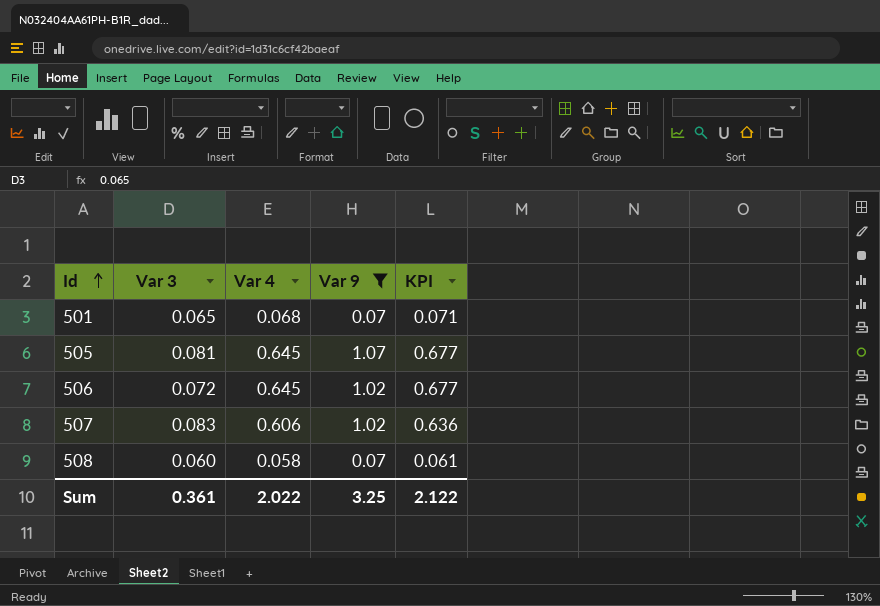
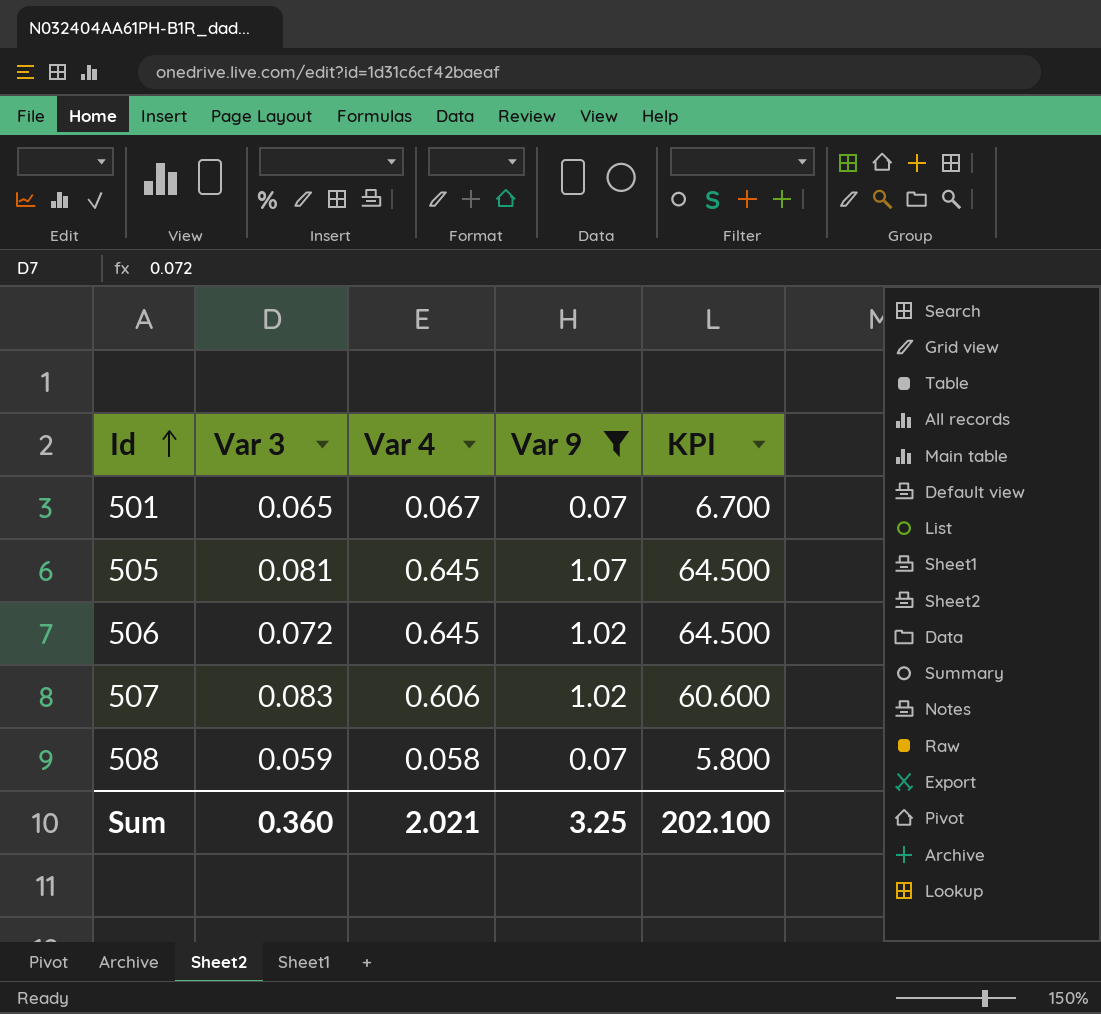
column KPI | formula: [Var 4] * 1.05 -> [Var 4] * 100
501 | Var 4: 0.068 -> 0.067
508 | Var 3: 0.060 -> 0.059
Sum | Var 3: 0.361 -> 0.360
Sum | Var 4: 2.022 -> 2.021
Sum | KPI: 2.122 -> 202.100

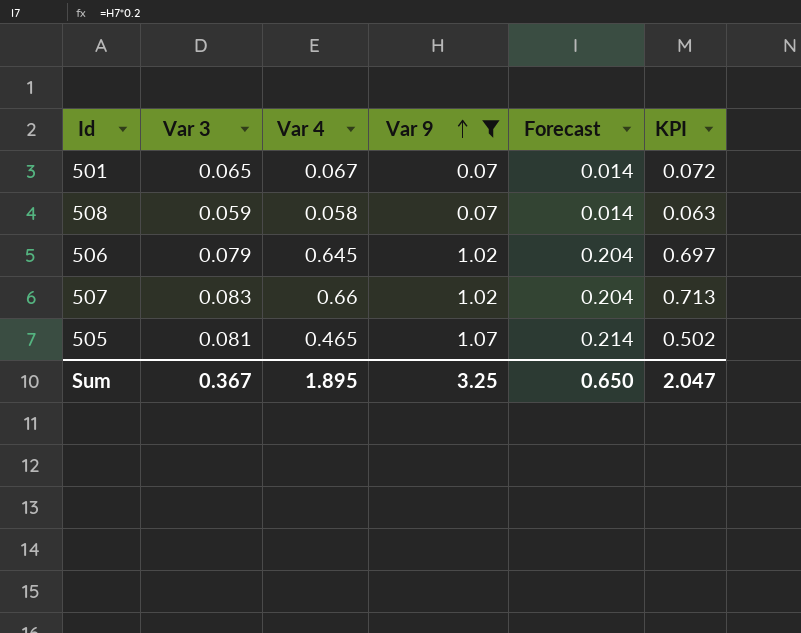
row order: Id ascending -> Var 9 ascending
column Forecast | formula: none -> [Var 9] * 0.2
column KPI | formula: [Var 4] * 100 -> [Var 4] * 1.08
506 | Var 3: 0.072 -> 0.079
507 | Var 4: 0.606 -> 0.66
505 | Var 4: 0.645 -> 0.465
Sum | Var 3: 0.360 -> 0.367
Sum | Var 4: 2.021 -> 1.895
Sum | KPI: 202.100 -> 2.047

